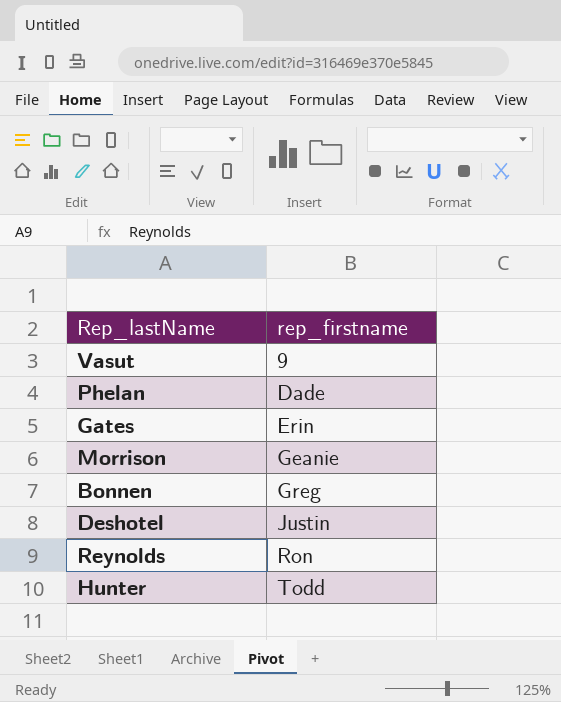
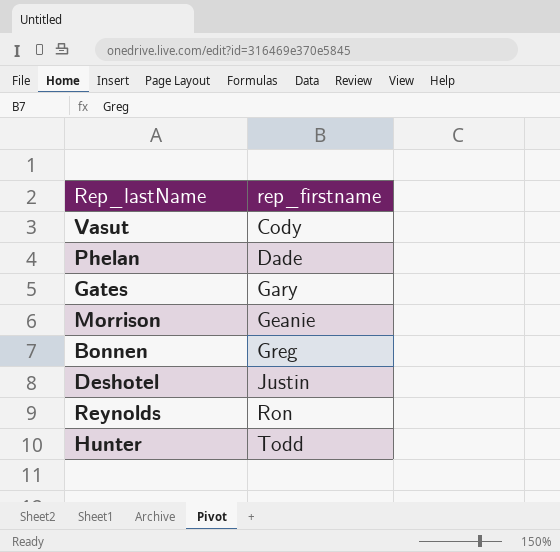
Vasut | rep_firstname: 9 -> Cody
Gates | rep_firstname: Erin -> Gary

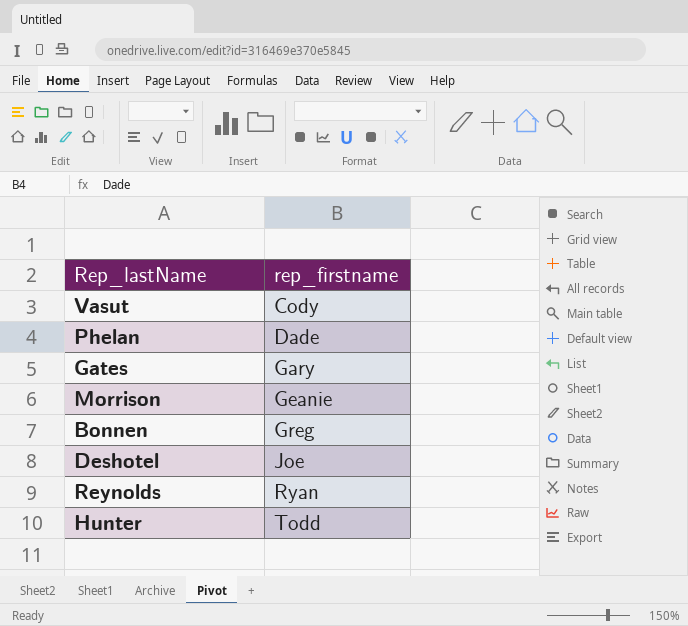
Deshotel | rep_firstname: Justin -> Joe
Reynolds | rep_firstname: Ron -> Ryan

